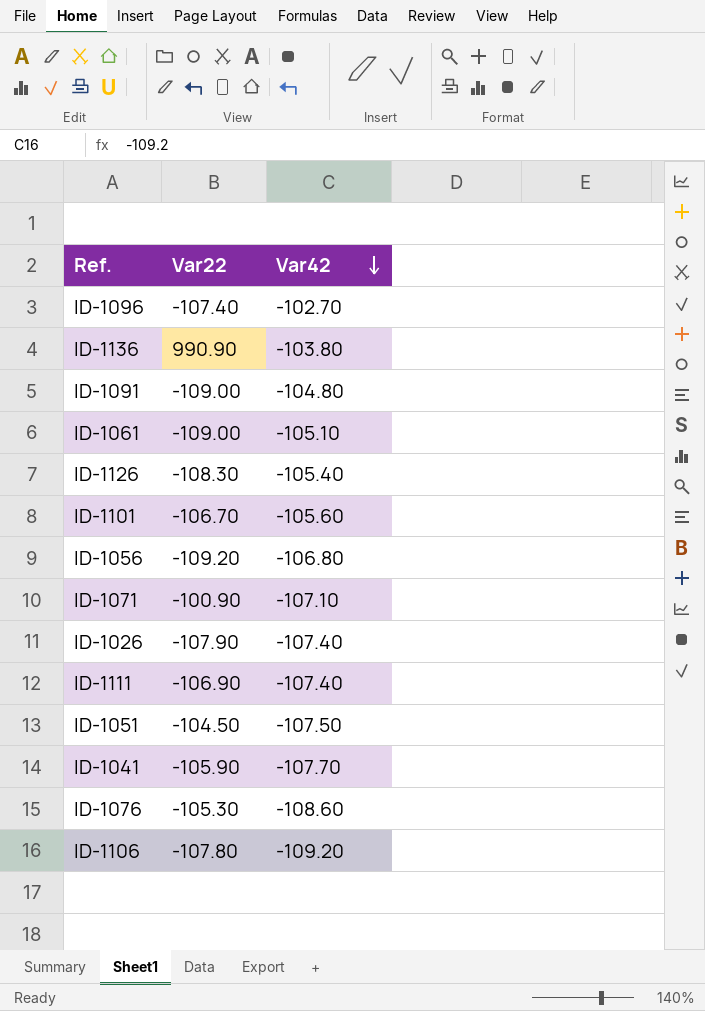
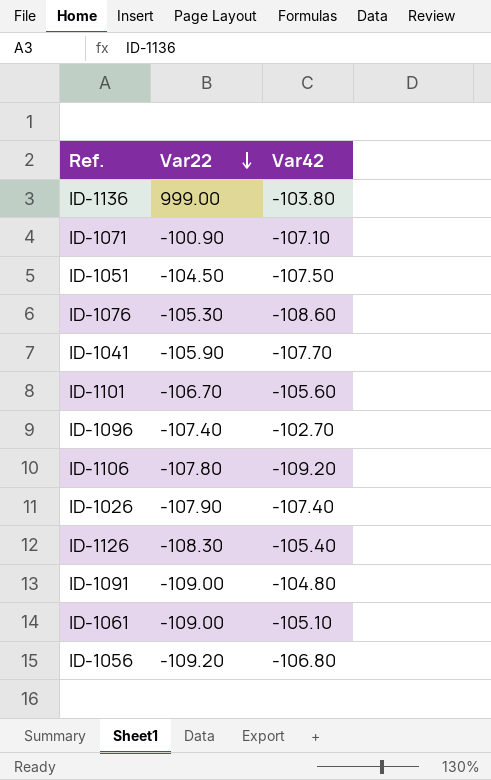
row order: Var42 descending -> Var22 descending
row ID-1111: -106.90 | -107.40 -> none
ID-1136 | Var22: 990.90 -> 999.00

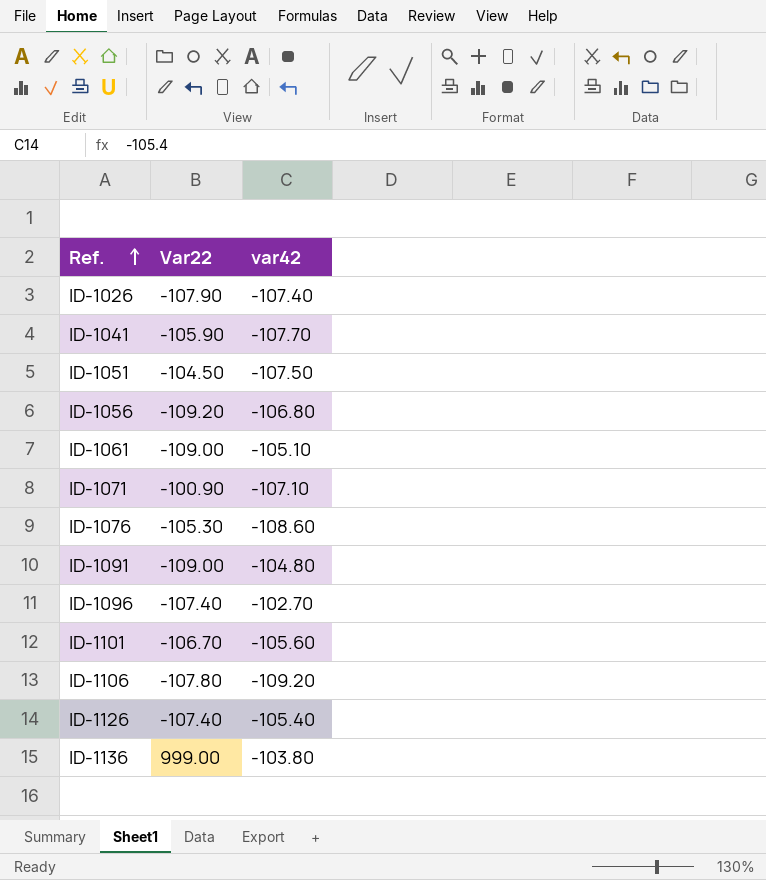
row order: Var22 descending -> Ref. ascending
column name: Var42 -> var42
ID-1126 | Var22: -108.30 -> -107.40

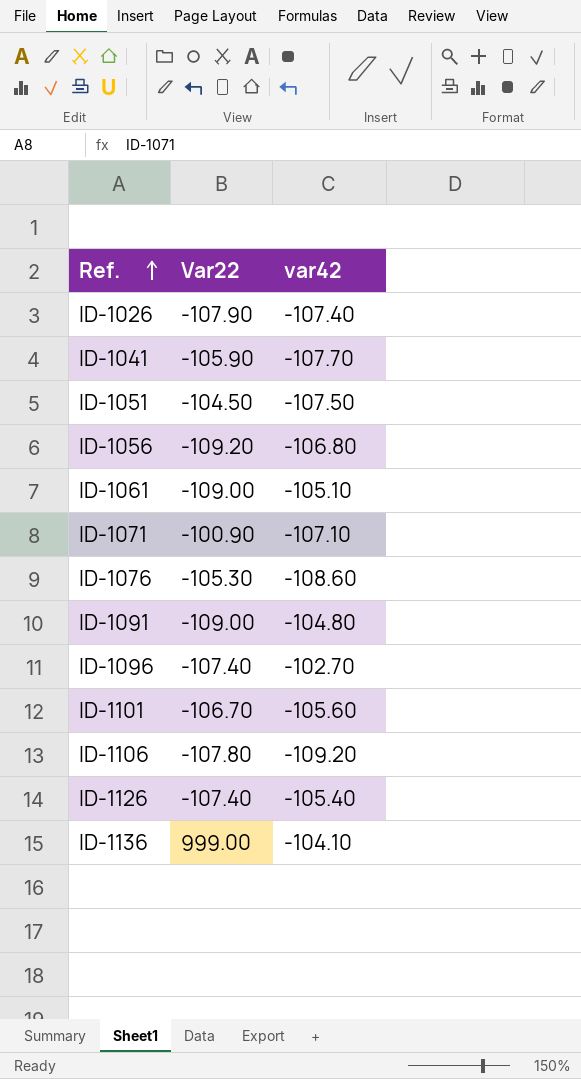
ID-1136 | var42: -103.80 -> -104.10

